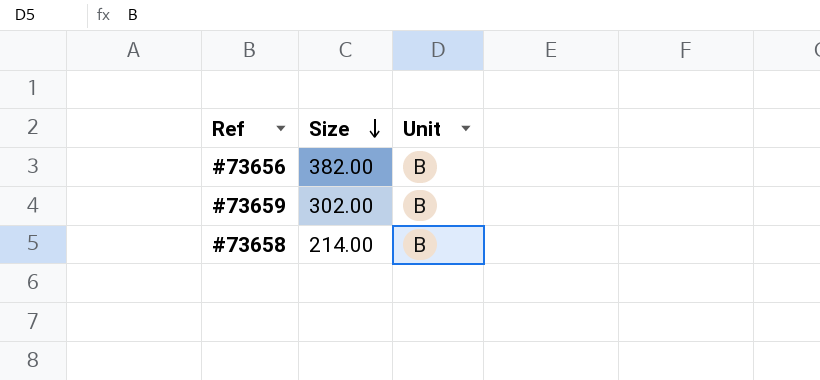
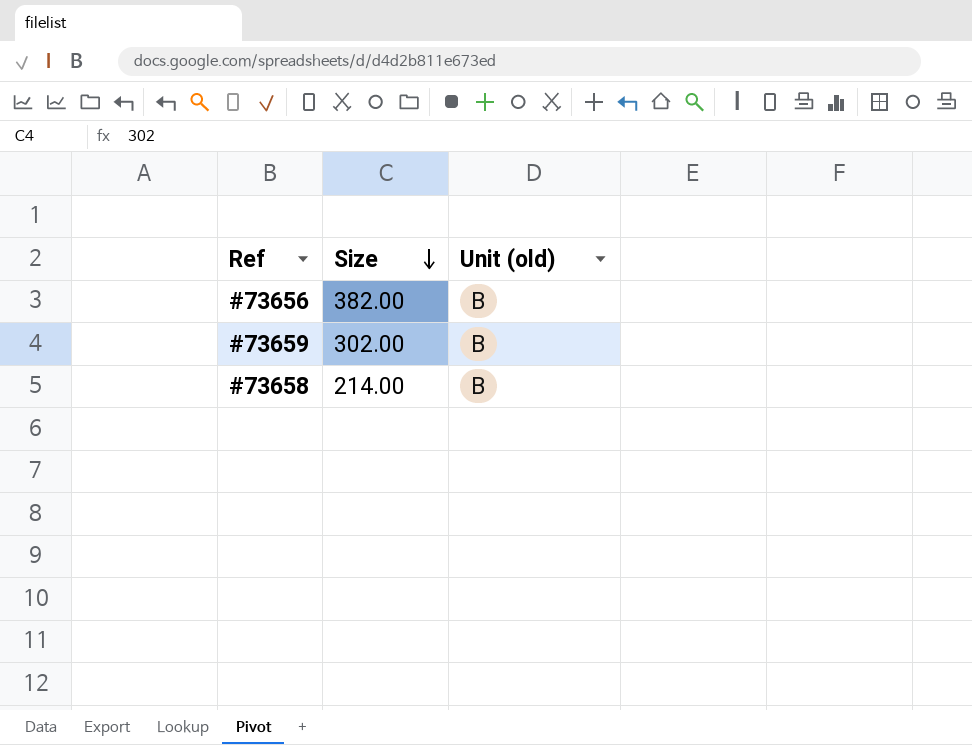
column name: Unit -> Unit (old)

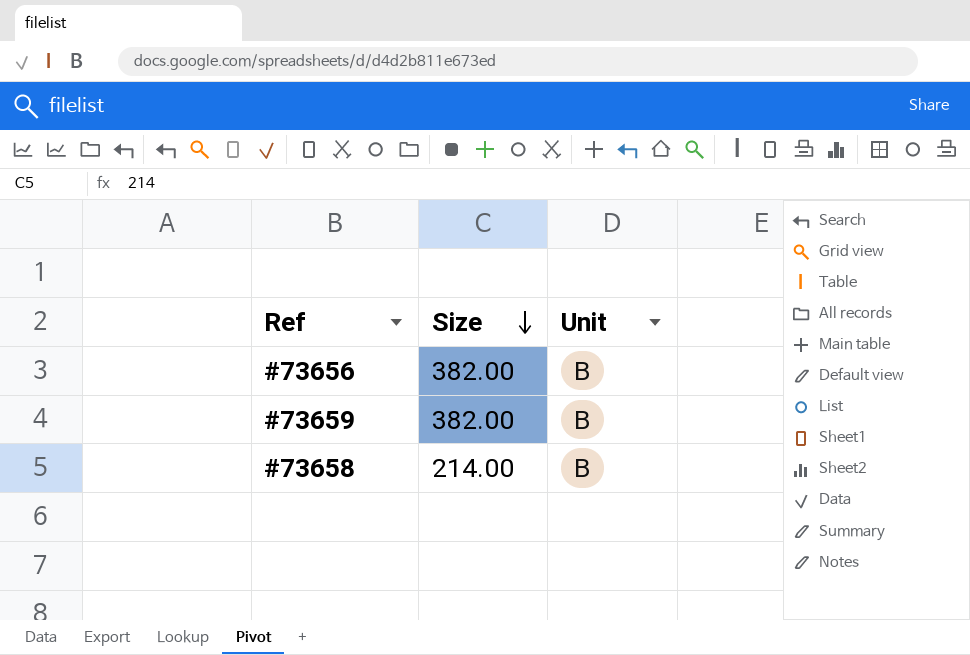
column name: Unit (old) -> Unit
#73659 | Size: 302.00 -> 382.00

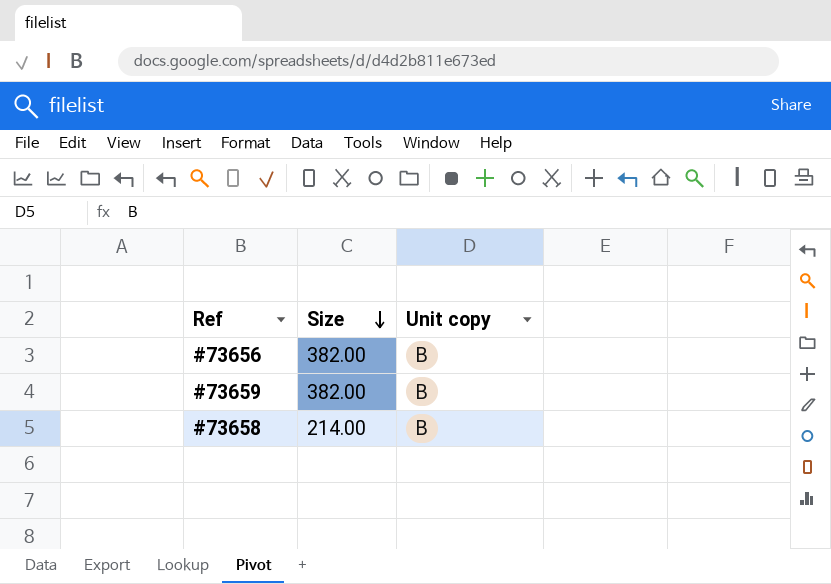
column name: Unit -> Unit copy

